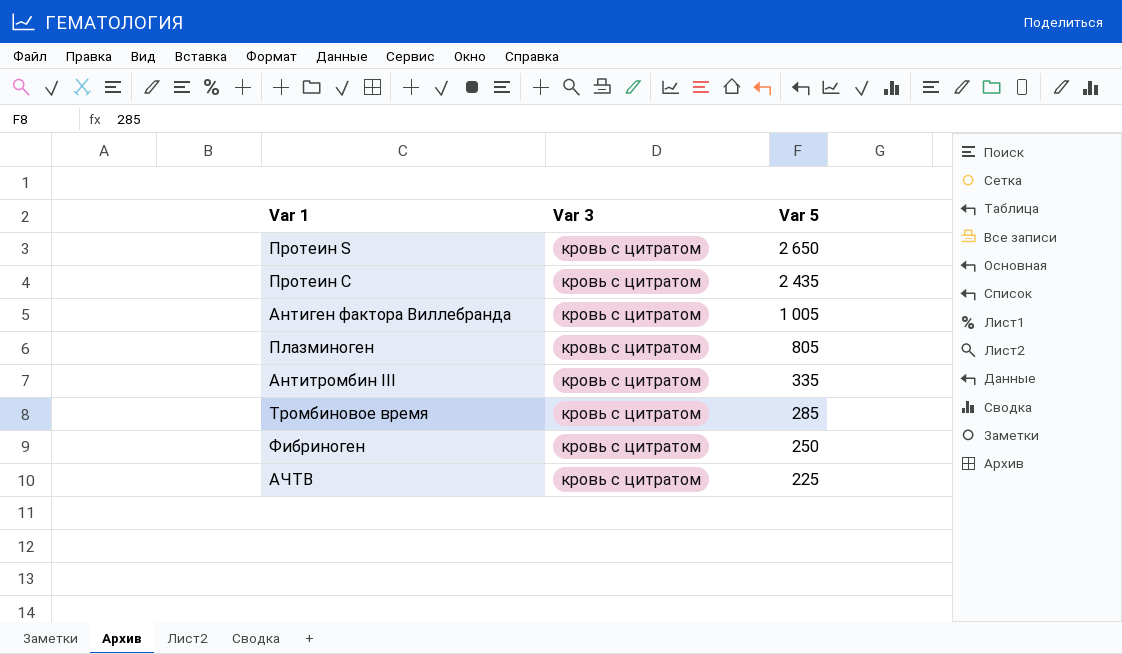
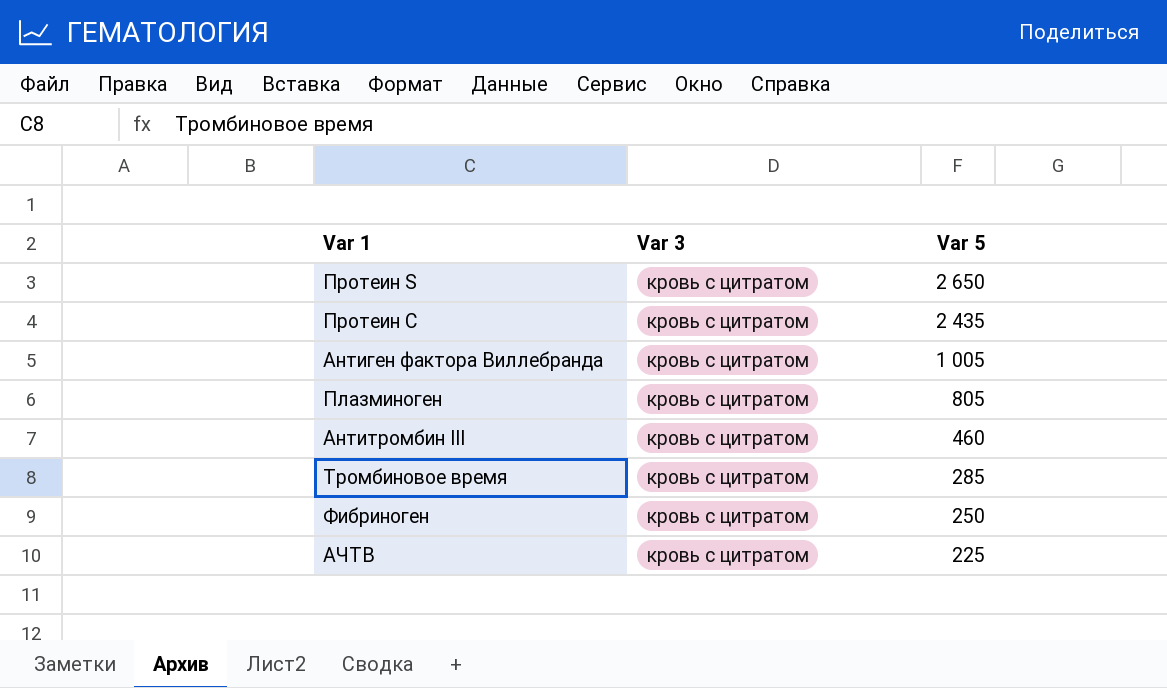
Антитромбин III | Var 5: 335 -> 460

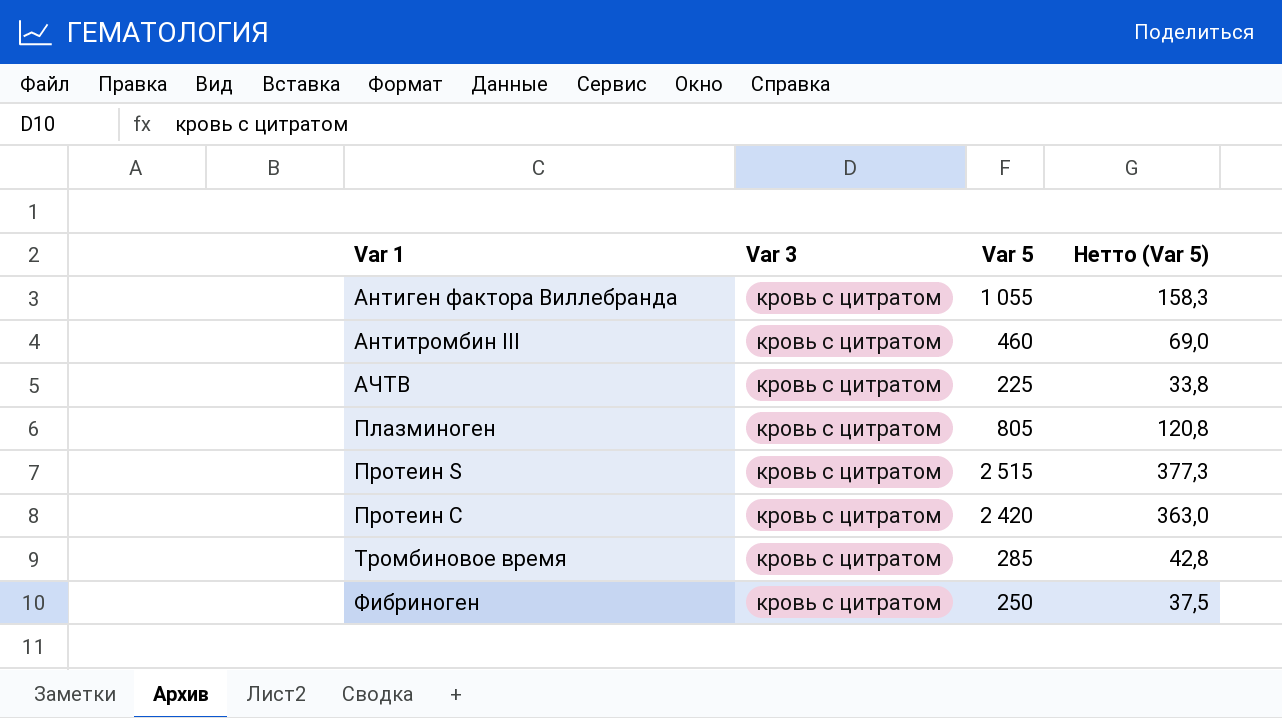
row order: Var 5 descending -> Var 1 ascending
column Нетто (Var 5) | formula: none -> [Var 5] * 0,15
Антиген фактора Виллебранда | Var 5: 1 005 -> 1 055
Протеин S | Var 5: 2 650 -> 2 515
Протеин С | Var 5: 2 435 -> 2 420

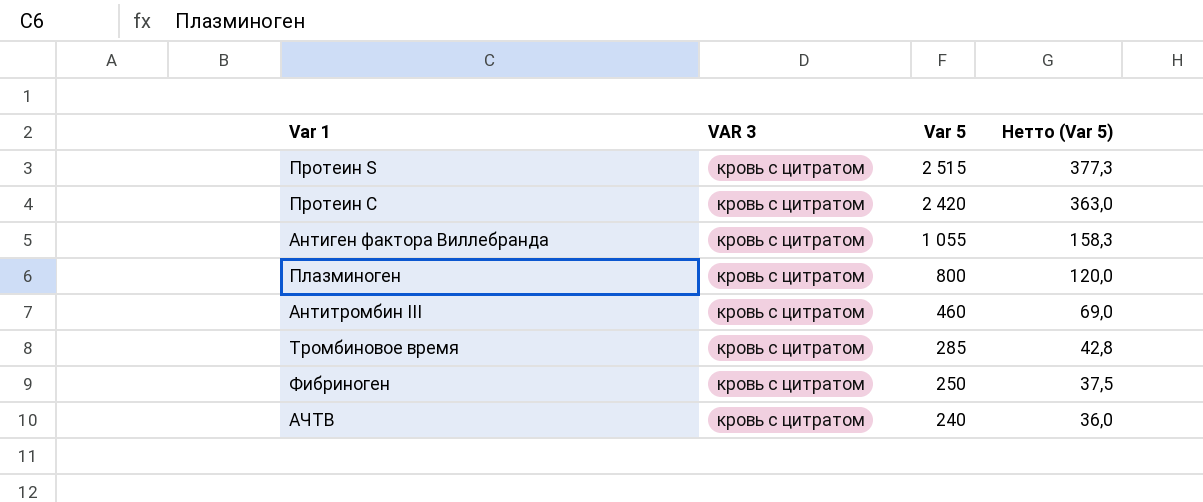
row order: Var 1 ascending -> Var 5 descending
column name: Var 3 -> VAR 3
Плазминоген | Var 5: 805 -> 800
Плазминоген | Нетто (Var 5): 120,8 -> 120,0
АЧТВ | Var 5: 225 -> 240
АЧТВ | Нетто (Var 5): 33,8 -> 36,0

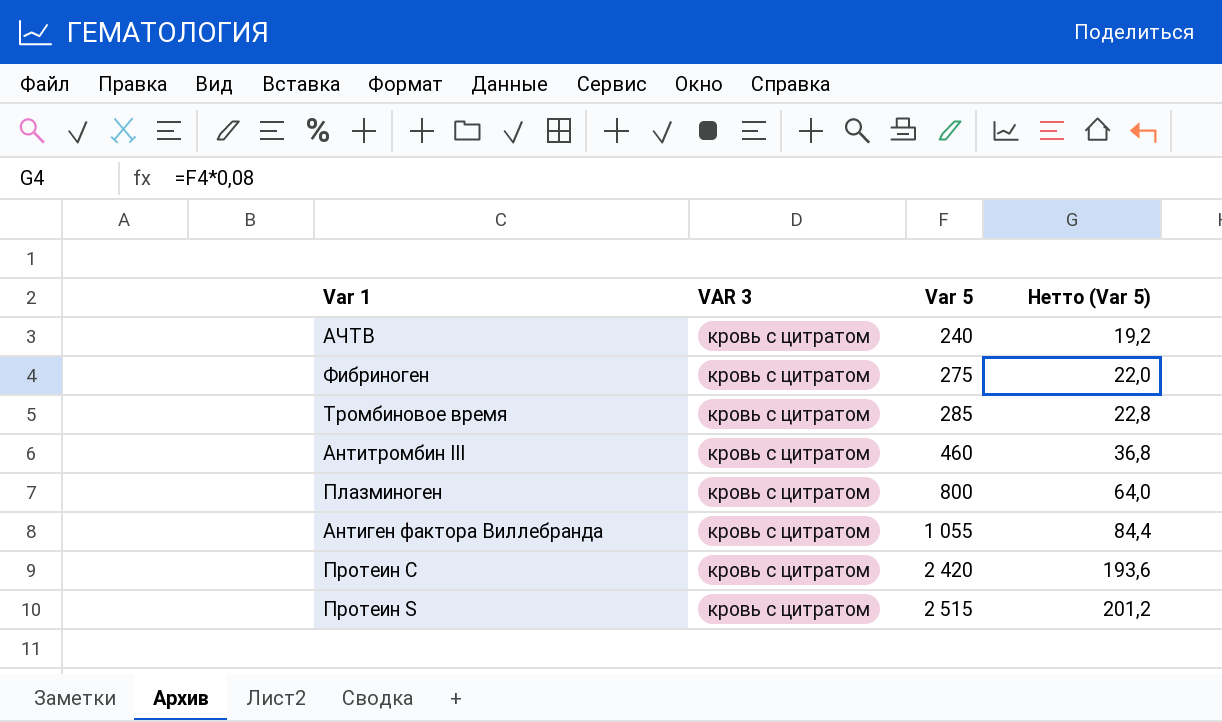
row order: Var 5 descending -> Var 5 ascending
column Нетто (Var 5) | formula: [Var 5] * 0,15 -> [Var 5] * 0,08
Фибриноген | Var 5: 250 -> 275

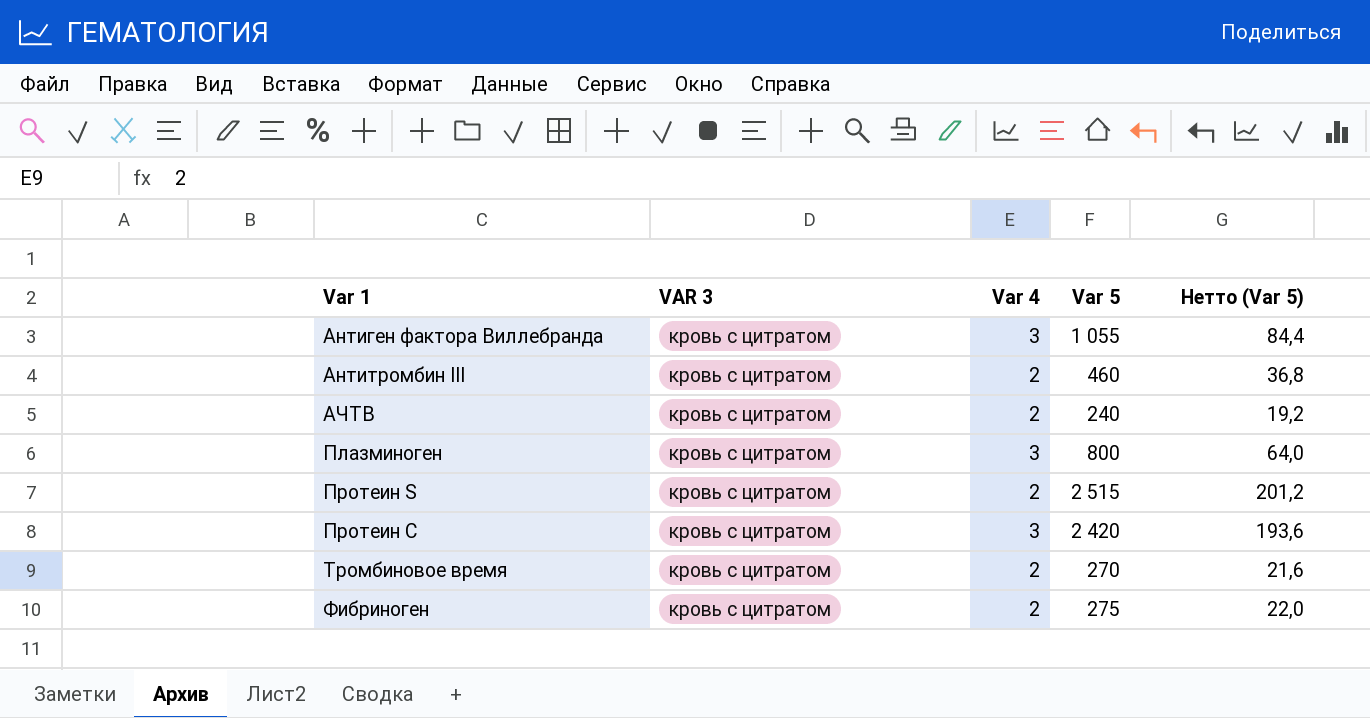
row order: Var 5 ascending -> Var 1 ascending
column Var 4 | position: none -> 3
Тромбиновое время | Var 5: 285 -> 270
Тромбиновое время | Нетто (Var 5): 22,8 -> 21,6

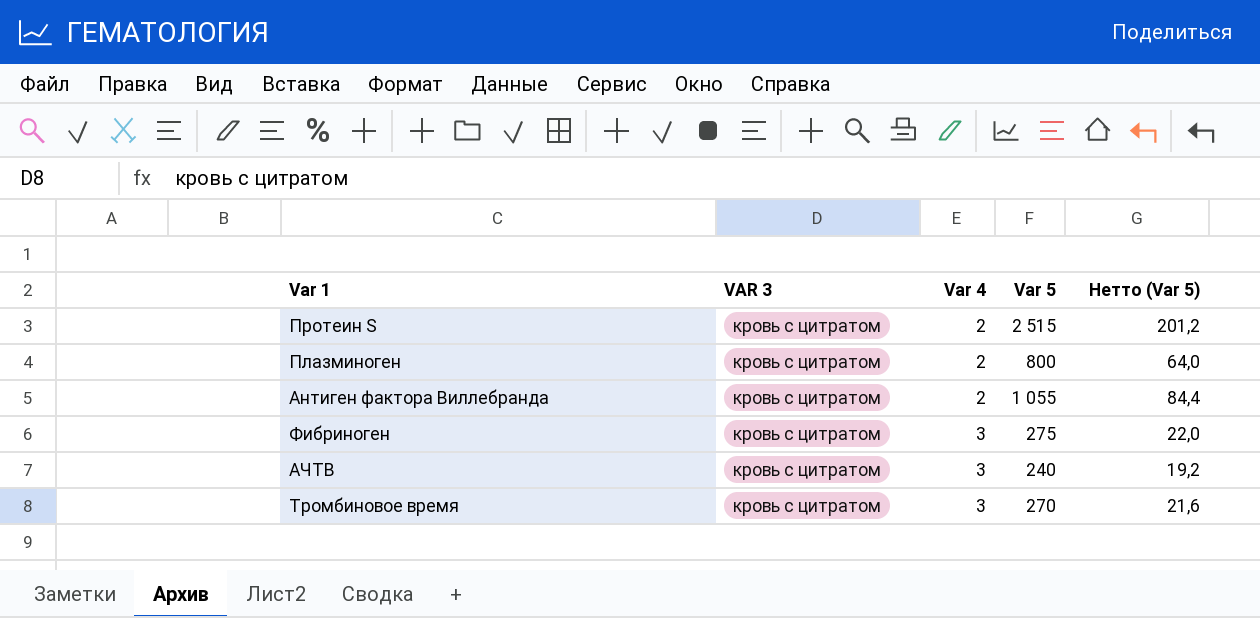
row order: Var 1 ascending -> Var 4 ascending
row Антитромбин III: кровь с цитратом | 2 | 460 | 36,8 -> none
row Протеин С: кровь с цитратом | 3 | 2 420 | 193,6 -> none
Плазминоген | Var 4: 3 -> 2
Антиген фактора Виллебранда | Var 4: 3 -> 2
Фибриноген | Var 4: 2 -> 3
АЧТВ | Var 4: 2 -> 3
Тромбиновое время | Var 4: 2 -> 3

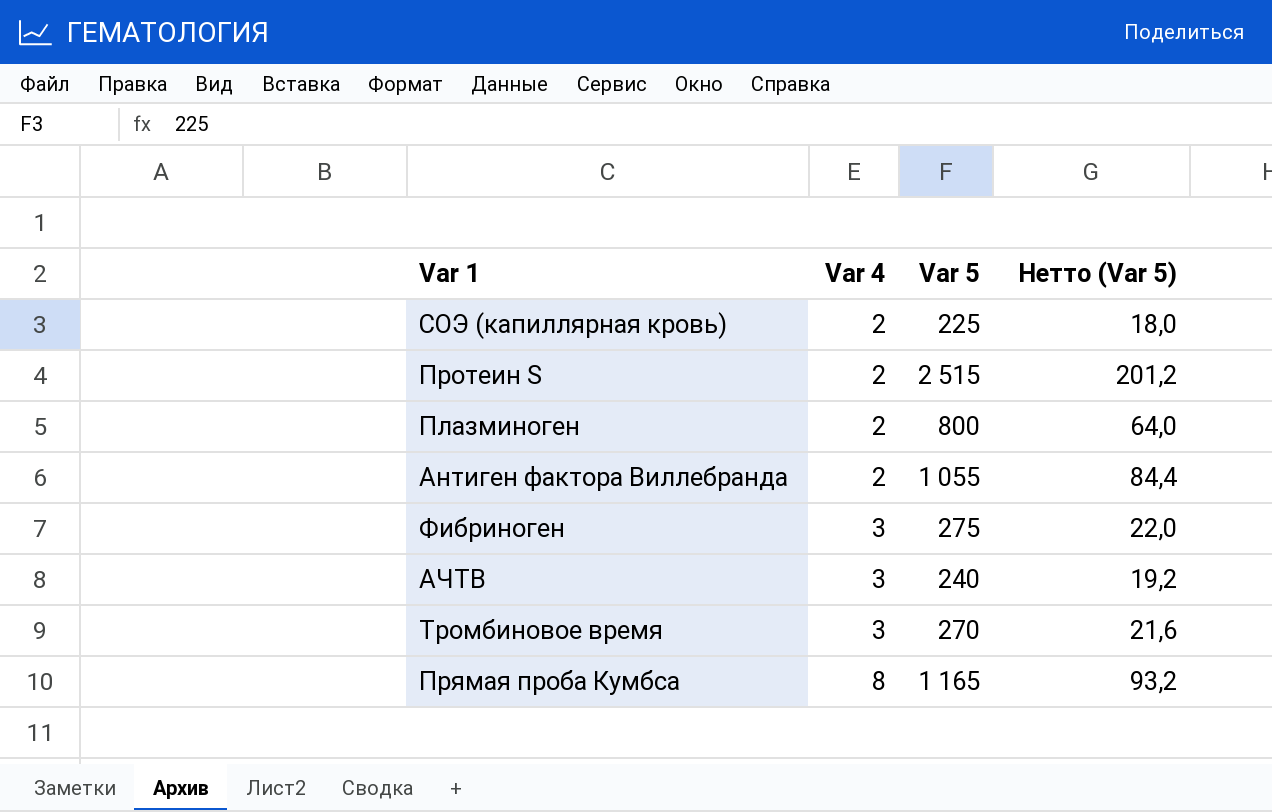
column VAR 3 | position: 2 -> none
row СОЭ (капиллярная кровь): none -> 2 | 225 | 18,0
row Прямая проба Кумбса: none -> 8 | 1 165 | 93,2

